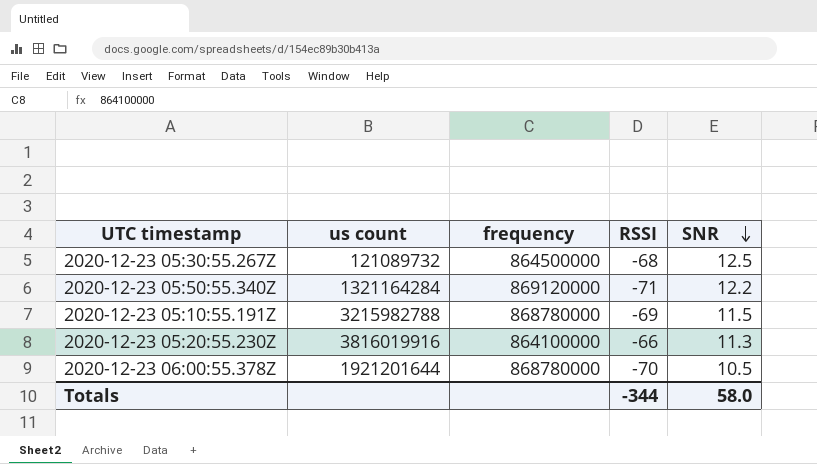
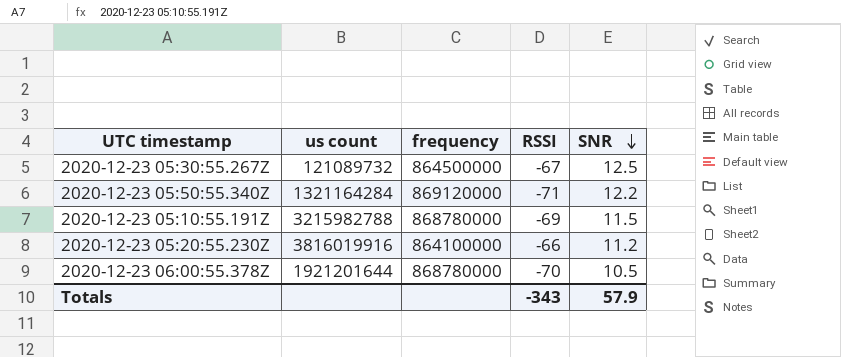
2020-12-23 05:30:55.267Z | RSSI: -68 -> -67
2020-12-23 05:20:55.230Z | SNR: 11.3 -> 11.2
Totals | RSSI: -344 -> -343
Totals | SNR: 58.0 -> 57.9

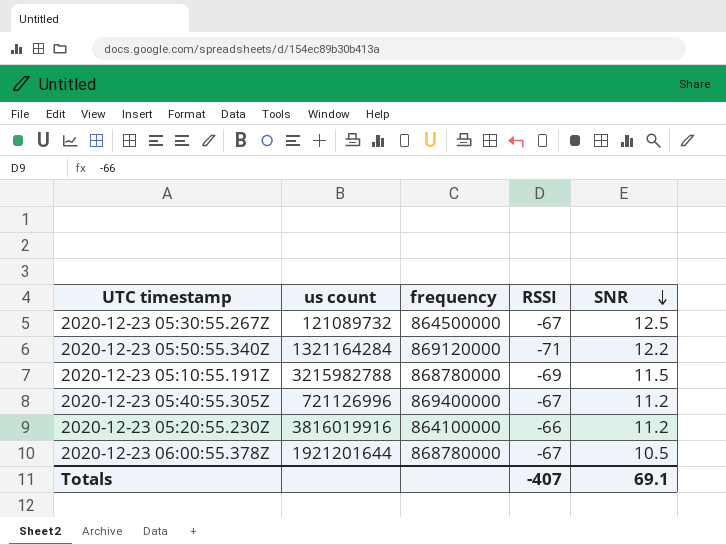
row 2020-12-23 05:40:55.305Z: none -> 721126996 | 869400000 | -67 | 11.2
2020-12-23 06:00:55.378Z | RSSI: -70 -> -67
Totals | RSSI: -343 -> -407
Totals | SNR: 57.9 -> 69.1

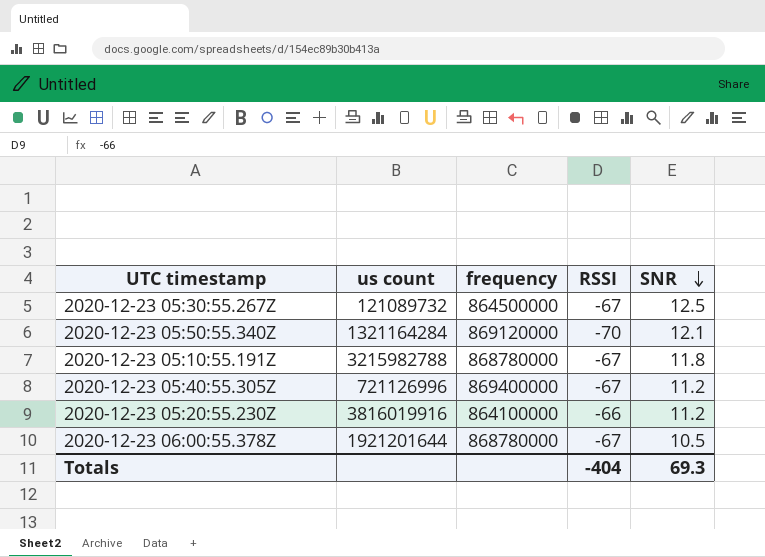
2020-12-23 05:50:55.340Z | RSSI: -71 -> -70
2020-12-23 05:50:55.340Z | SNR: 12.2 -> 12.1
2020-12-23 05:10:55.191Z | RSSI: -69 -> -67
2020-12-23 05:10:55.191Z | SNR: 11.5 -> 11.8
Totals | RSSI: -407 -> -404
Totals | SNR: 69.1 -> 69.3

